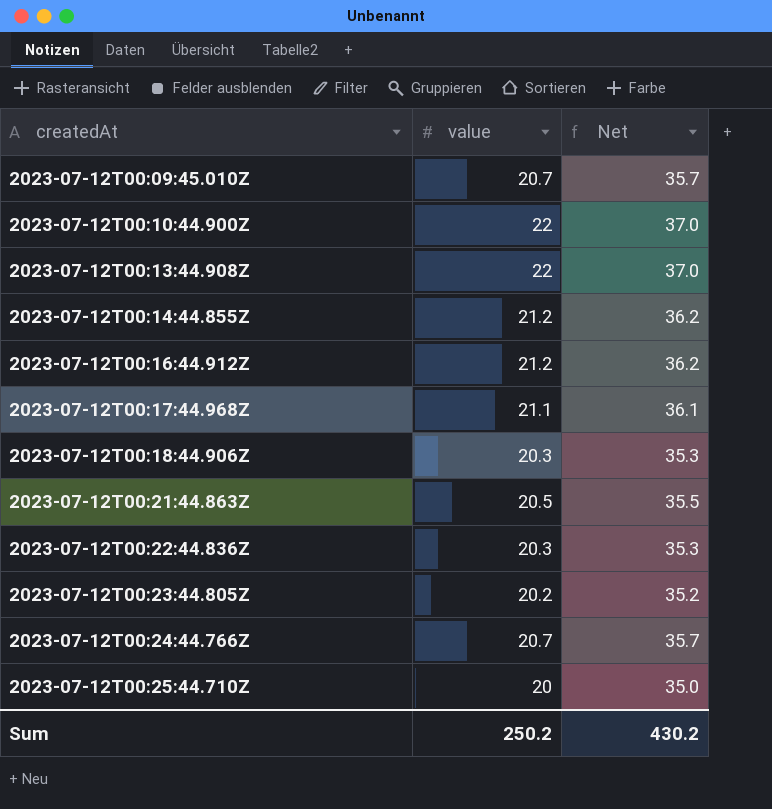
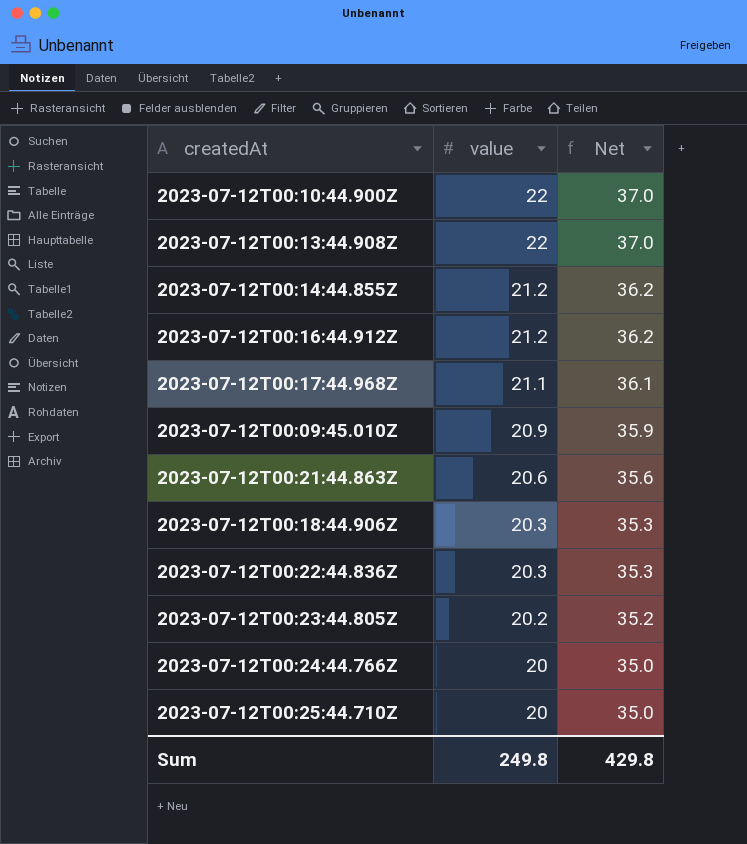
row order: createdAt ascending -> value descending
2023-07-12T00:09:45.010Z | value: 20.7 -> 20.9
2023-07-12T00:09:45.010Z | Net: 35.7 -> 35.9
2023-07-12T00:21:44.863Z | value: 20.5 -> 20.6
2023-07-12T00:21:44.863Z | Net: 35.5 -> 35.6
2023-07-12T00:24:44.766Z | value: 20.7 -> 20
2023-07-12T00:24:44.766Z | Net: 35.7 -> 35.0
Sum | value: 250.2 -> 249.8
Sum | Net: 430.2 -> 429.8

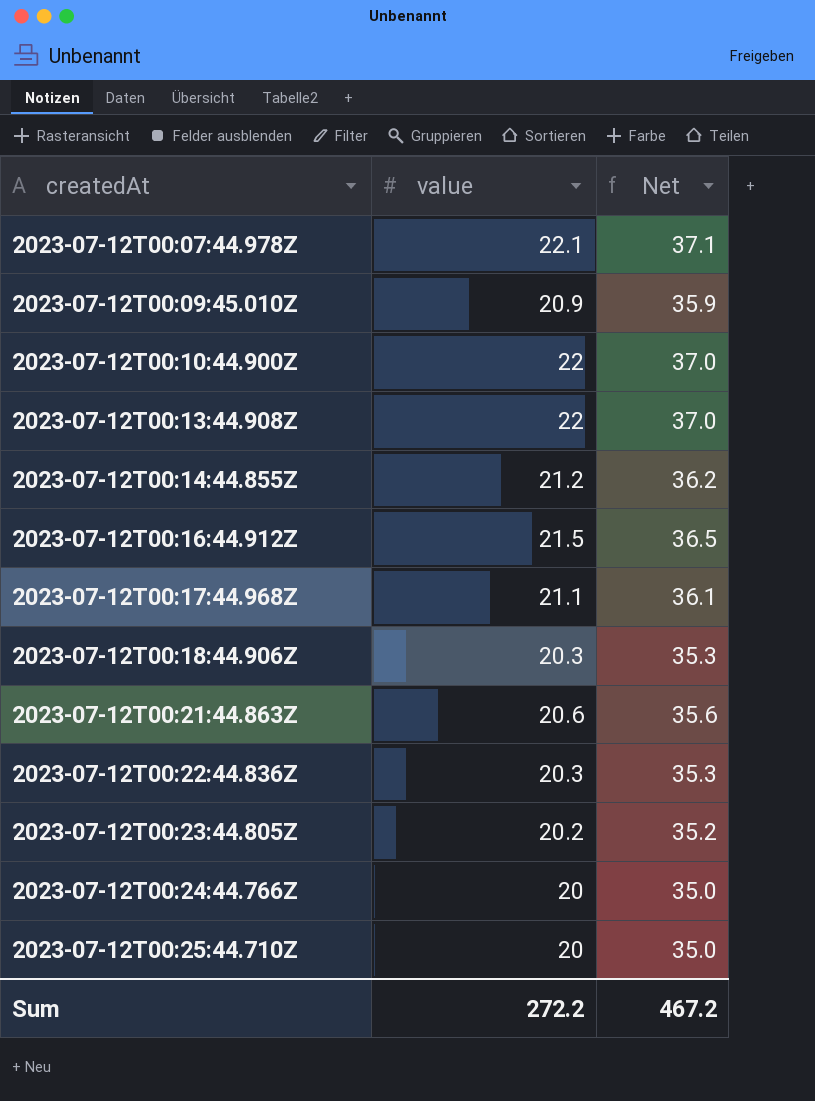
row order: value descending -> createdAt ascending
row 2023-07-12T00:07:44.978Z: none -> 22.1 | 37.1
2023-07-12T00:16:44.912Z | value: 21.2 -> 21.5
2023-07-12T00:16:44.912Z | Net: 36.2 -> 36.5
Sum | value: 249.8 -> 272.2
Sum | Net: 429.8 -> 467.2

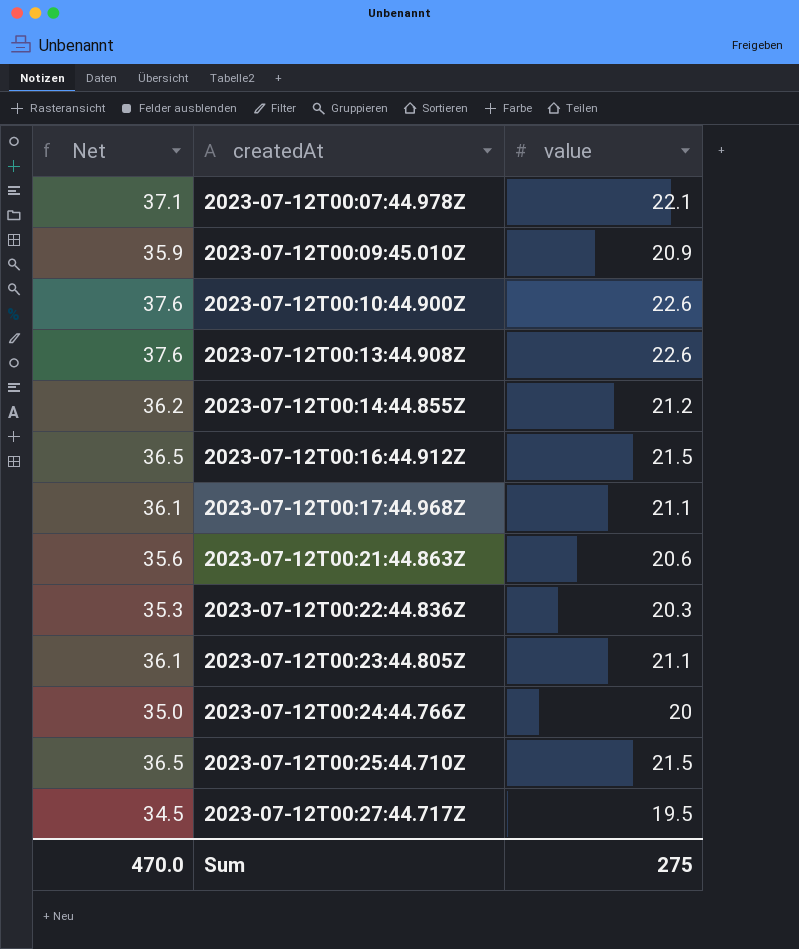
column Net | position: 3 -> 1
row 2023-07-12T00:18:44.906Z: 20.3 | 35.3 -> none
2023-07-12T00:10:44.900Z | Net: 37.0 -> 37.6
2023-07-12T00:10:44.900Z | value: 22 -> 22.6
2023-07-12T00:13:44.908Z | Net: 37.0 -> 37.6
2023-07-12T00:13:44.908Z | value: 22 -> 22.6
2023-07-12T00:23:44.805Z | Net: 35.2 -> 36.1
2023-07-12T00:23:44.805Z | value: 20.2 -> 21.1
2023-07-12T00:25:44.710Z | Net: 35.0 -> 36.5
2023-07-12T00:25:44.710Z | value: 20 -> 21.5
row 2023-07-12T00:27:44.717Z: none -> 34.5 | 19.5
Sum | Net: 467.2 -> 470.0
Sum | value: 272.2 -> 275

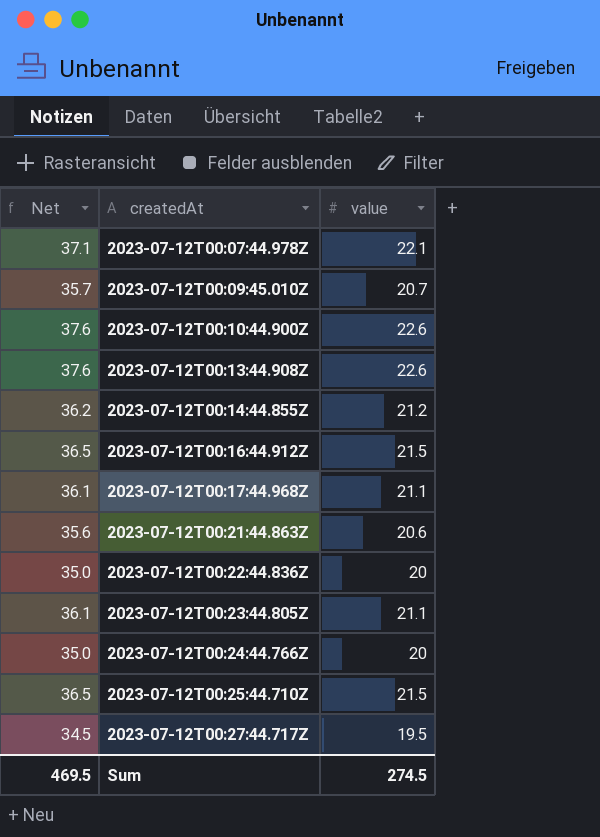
2023-07-12T00:09:45.010Z | Net: 35.9 -> 35.7
2023-07-12T00:09:45.010Z | value: 20.9 -> 20.7
2023-07-12T00:22:44.836Z | Net: 35.3 -> 35.0
2023-07-12T00:22:44.836Z | value: 20.3 -> 20
Sum | Net: 470.0 -> 469.5
Sum | value: 275 -> 274.5

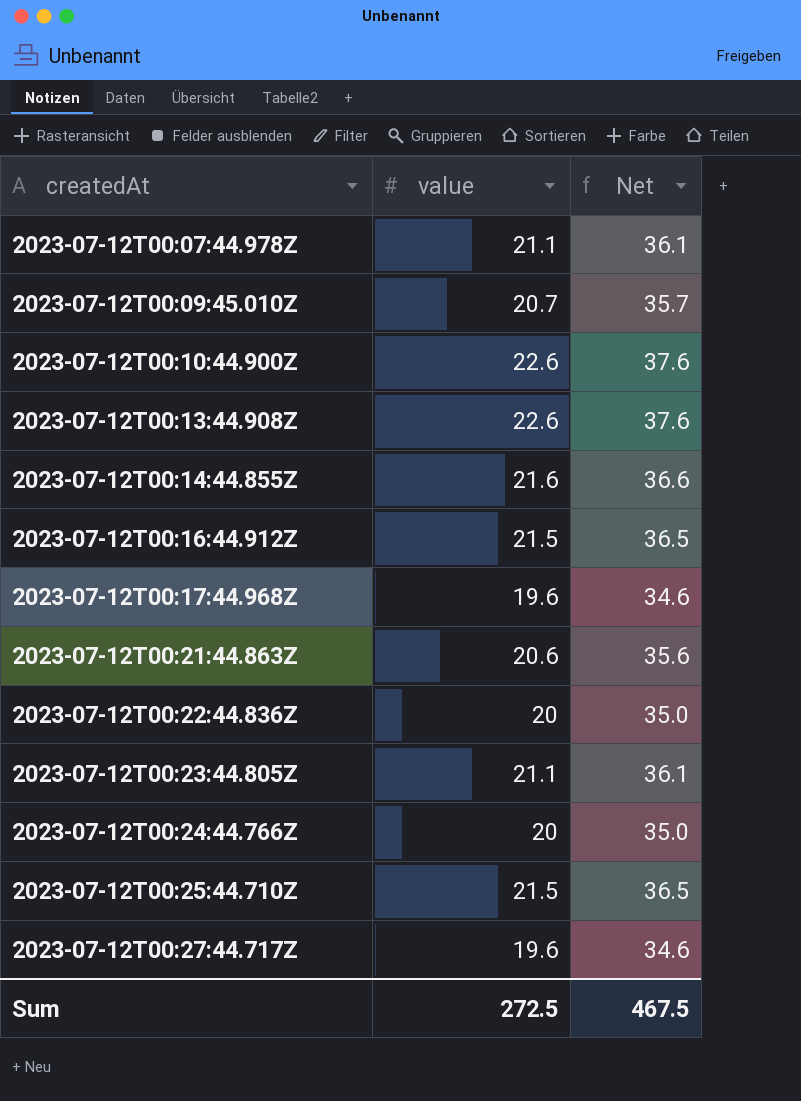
column Net | position: 1 -> 3
2023-07-12T00:07:44.978Z | value: 22.1 -> 21.1
2023-07-12T00:07:44.978Z | Net: 37.1 -> 36.1
2023-07-12T00:14:44.855Z | value: 21.2 -> 21.6
2023-07-12T00:14:44.855Z | Net: 36.2 -> 36.6
2023-07-12T00:17:44.968Z | value: 21.1 -> 19.6
2023-07-12T00:17:44.968Z | Net: 36.1 -> 34.6
2023-07-12T00:27:44.717Z | value: 19.5 -> 19.6
2023-07-12T00:27:44.717Z | Net: 34.5 -> 34.6
Sum | value: 274.5 -> 272.5
Sum | Net: 469.5 -> 467.5

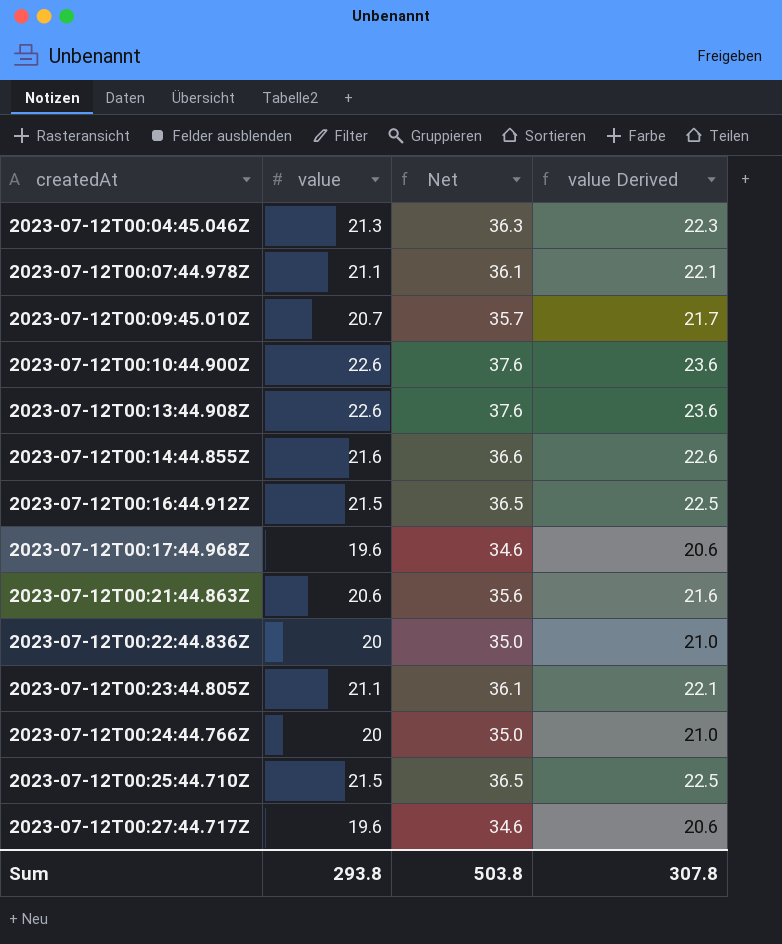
column value Derived | formula: none -> [value] + 1
row 2023-07-12T00:04:45.046Z: none -> 21.3 | 36.3 | 22.3
Sum | value: 272.5 -> 293.8
Sum | Net: 467.5 -> 503.8

